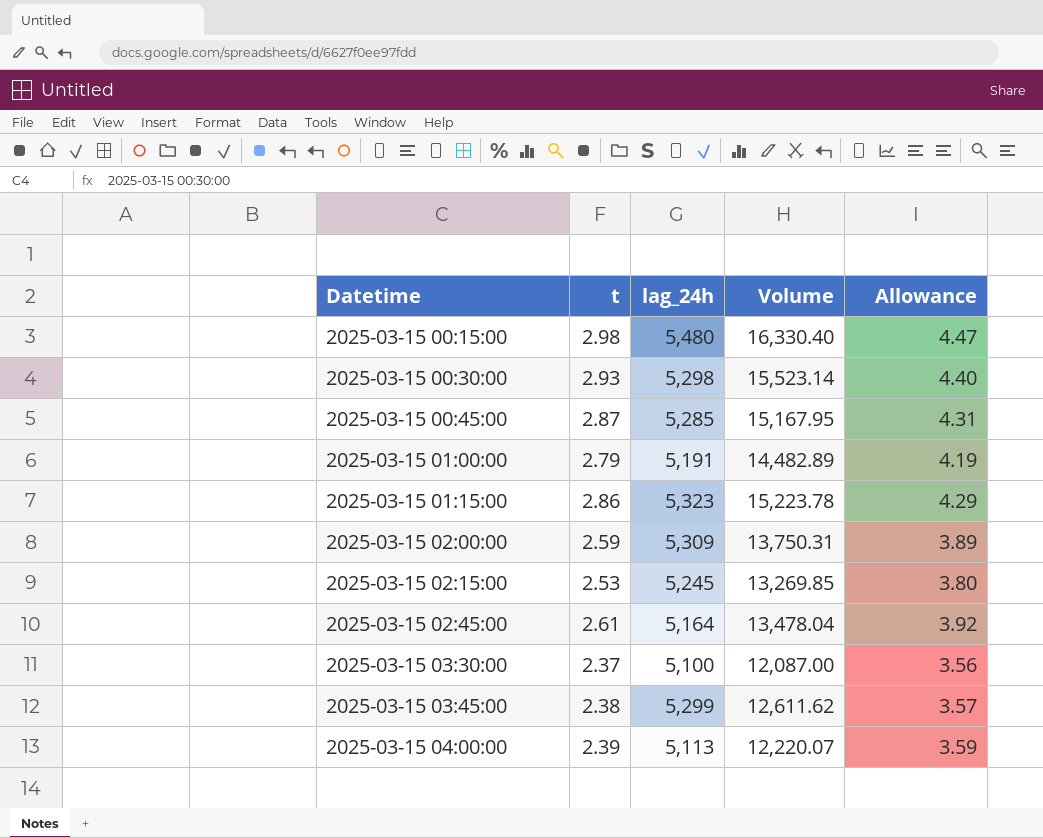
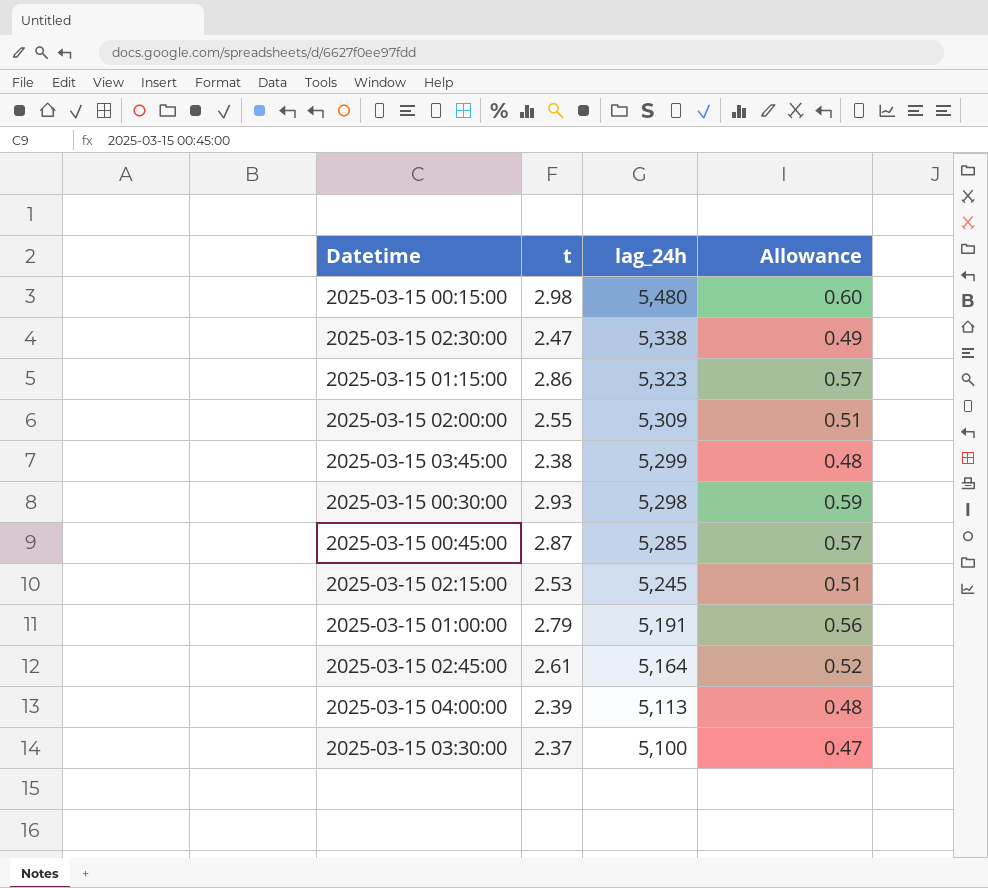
row order: Datetime ascending -> lag_24h descending
column Volume | formula: [t] * [lag_24h] -> none
column Allowance | formula: [t] * 1.5 -> [t] * 0.2
row 2025-03-15 02:30:00: none -> 2.47 | 5,338 | 0.49
2025-03-15 02:00:00 | t: 2.59 -> 2.55

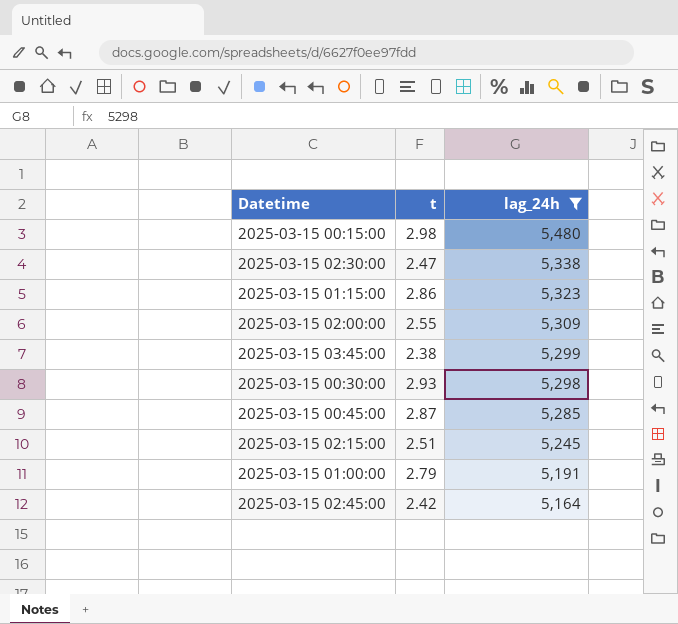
filter: none -> lag_24h >= 5,164
column Allowance | formula: [t] * 0.2 -> none
2025-03-15 02:15:00 | t: 2.53 -> 2.51
2025-03-15 02:45:00 | t: 2.61 -> 2.42

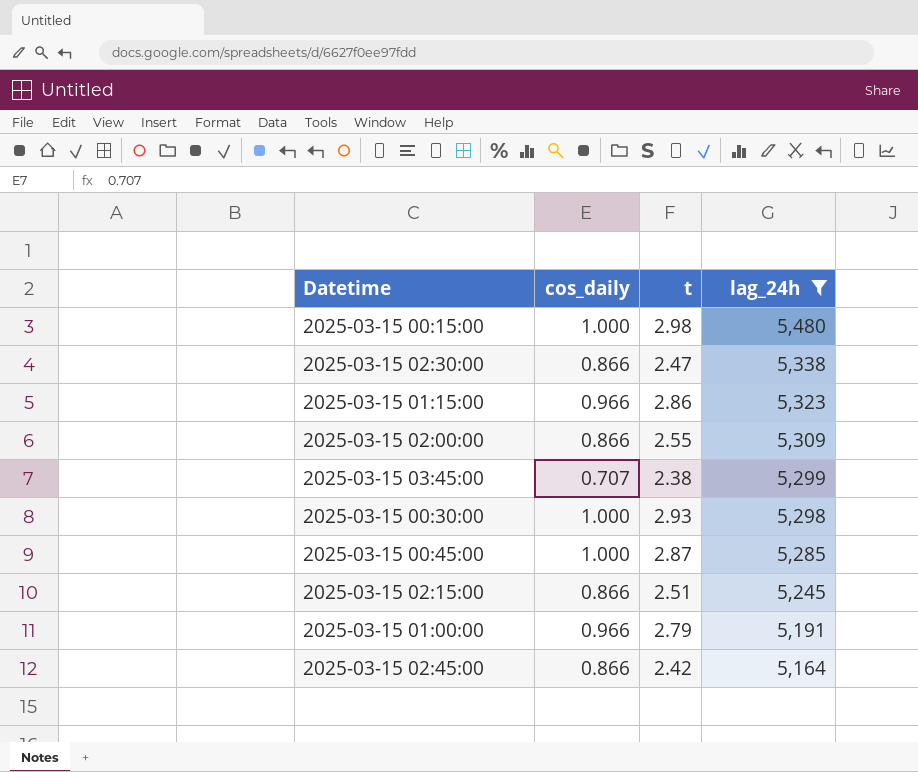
column cos_daily | position: none -> 2

